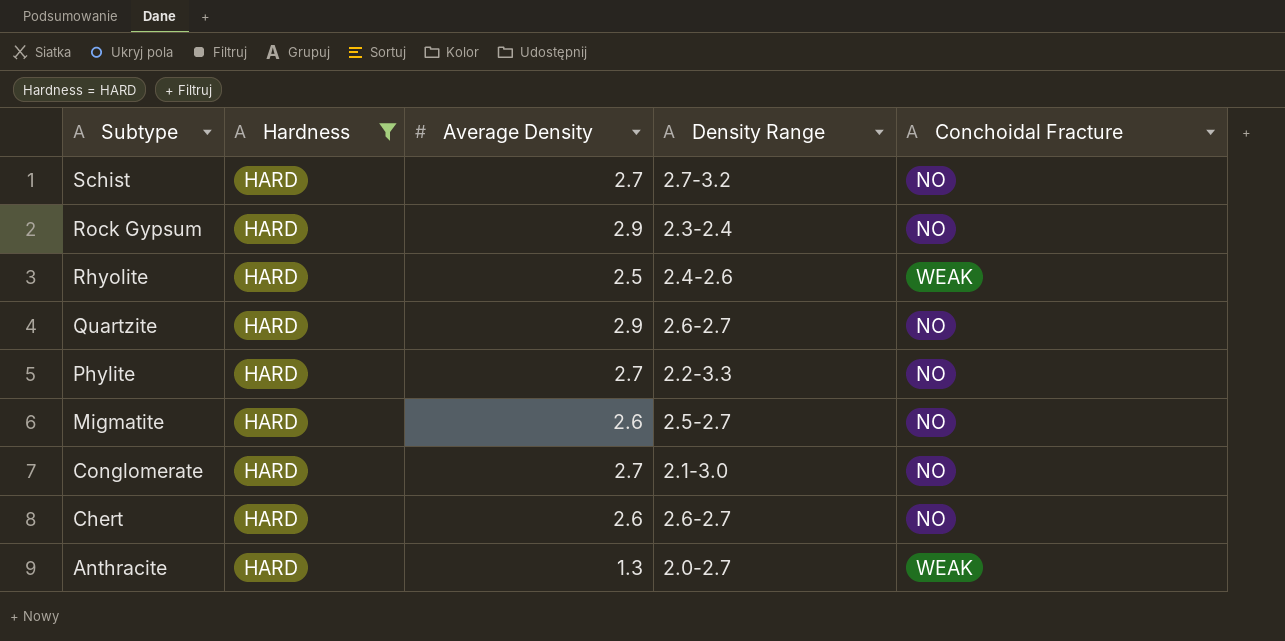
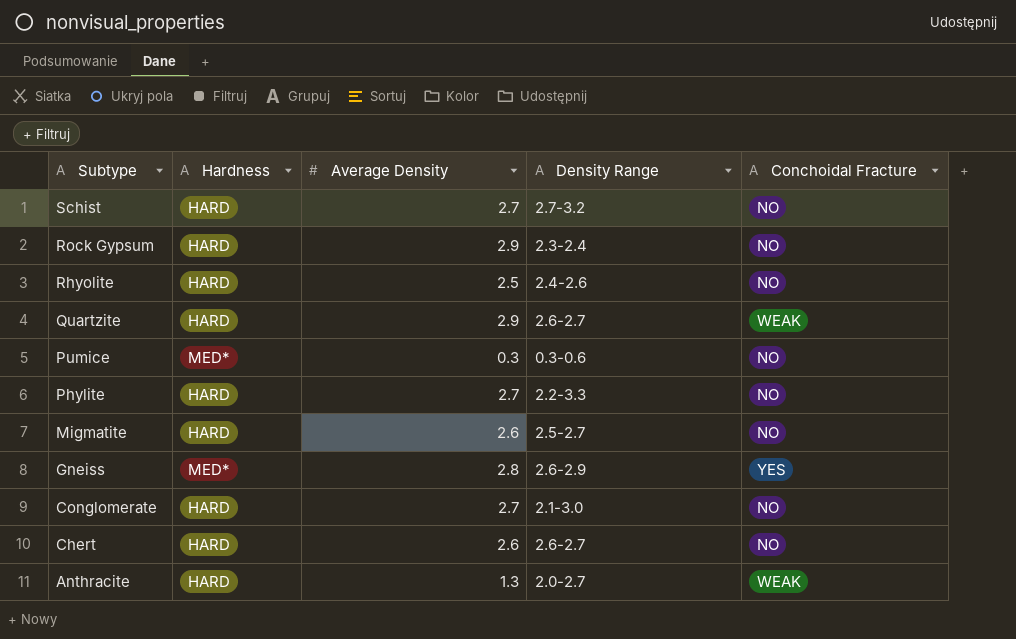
filter: Hardness = HARD -> none
Rhyolite | Conchoidal Fracture: WEAK -> NO
Quartzite | Conchoidal Fracture: NO -> WEAK

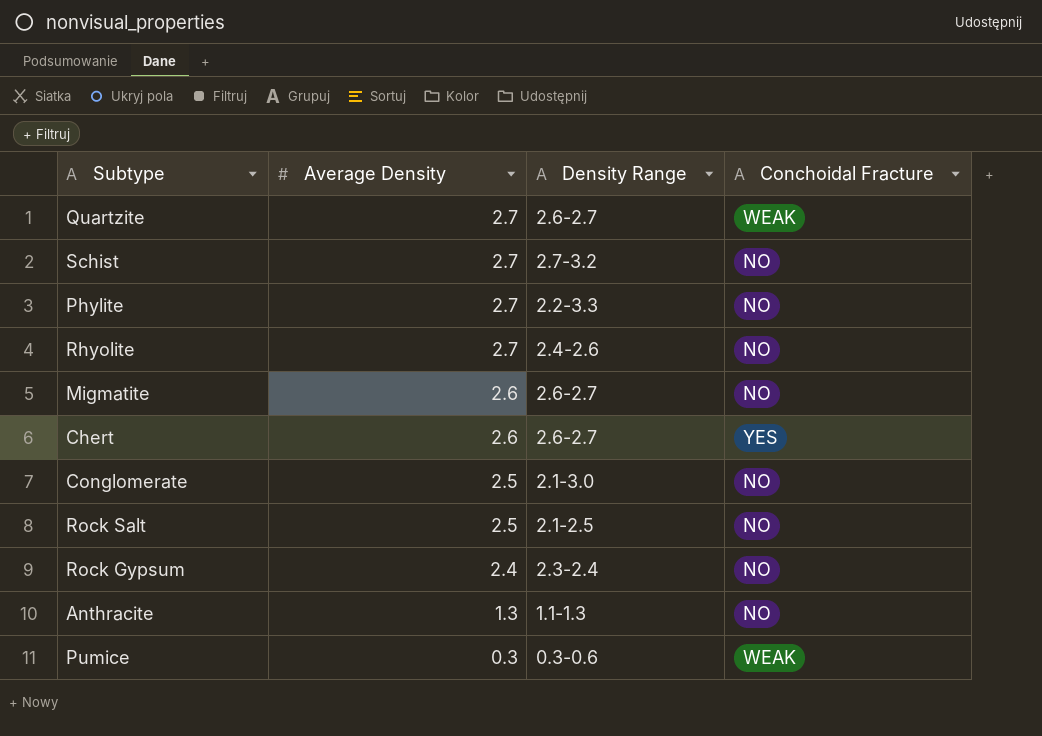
row order: Subtype descending -> Average Density descending
column Hardness | position: 2 -> none
row Gneiss: MED* | 2.8 | 2.6-2.9 | YES -> none
Quartzite | Average Density: 2.9 -> 2.7
Rhyolite | Average Density: 2.5 -> 2.7
Migmatite | Density Range: 2.5-2.7 -> 2.6-2.7
Chert | Conchoidal Fracture: NO -> YES
Conglomerate | Average Density: 2.7 -> 2.5
row Rock Salt: none -> 2.5 | 2.1-2.5 | NO
Rock Gypsum | Average Density: 2.9 -> 2.4
Anthracite | Density Range: 2.0-2.7 -> 1.1-1.3
Anthracite | Conchoidal Fracture: WEAK -> NO
Pumice | Conchoidal Fracture: NO -> WEAK

